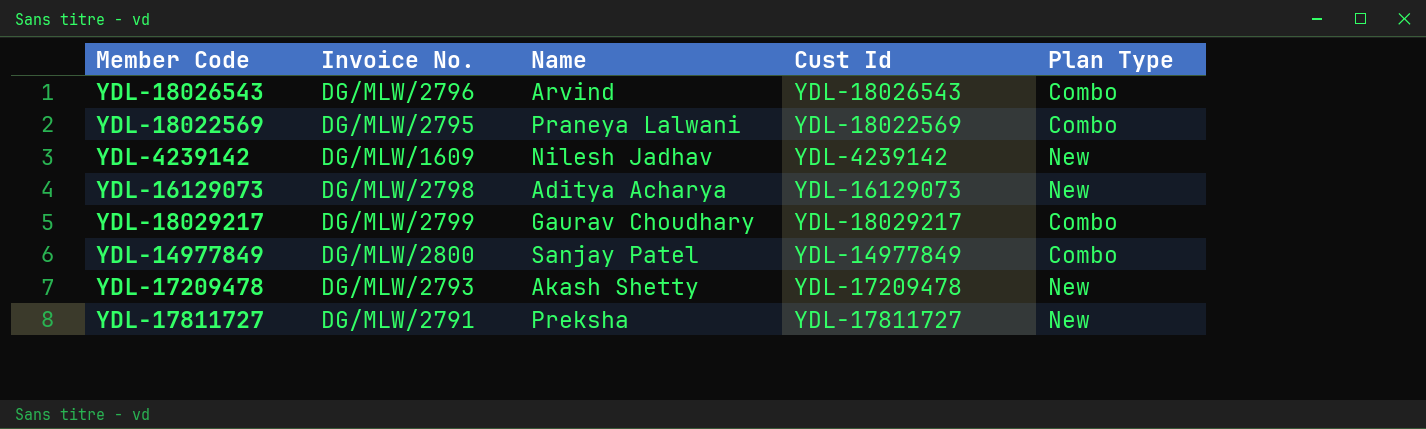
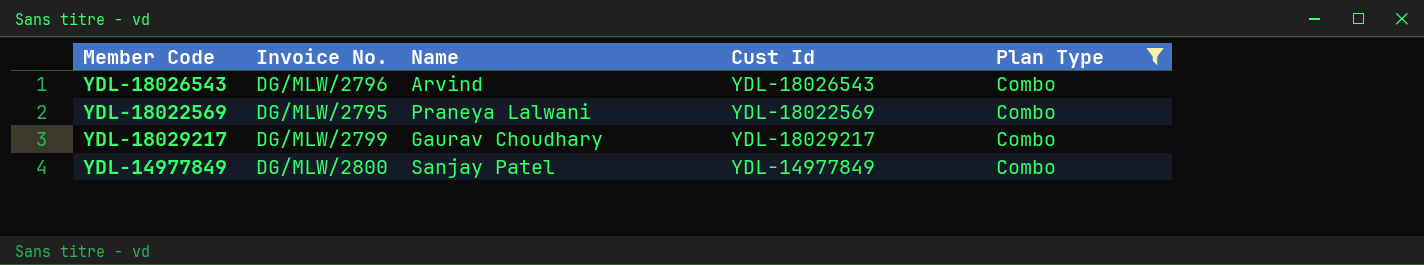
filter: none -> Plan Type = Combo

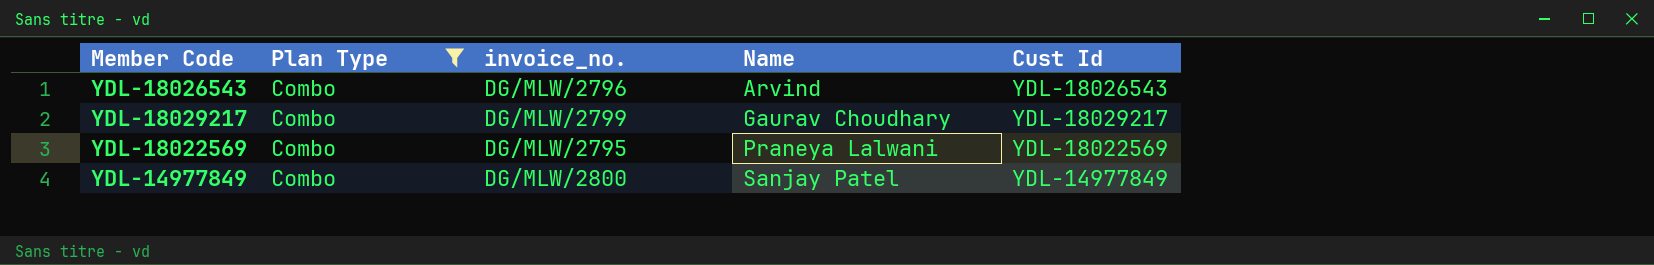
row order: none -> Name ascending
column Plan Type | position: 5 -> 2
column name: Invoice No. -> invoice_no.

